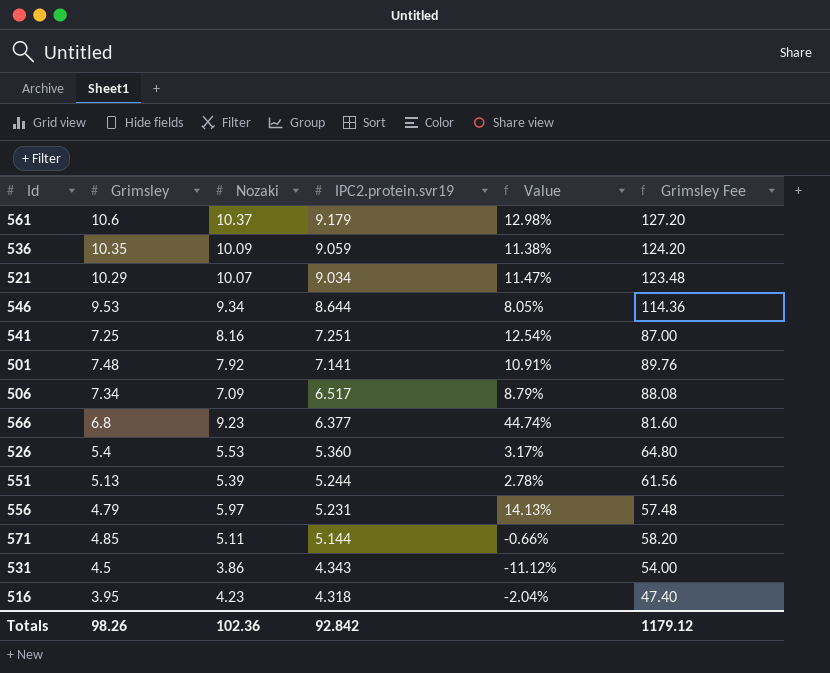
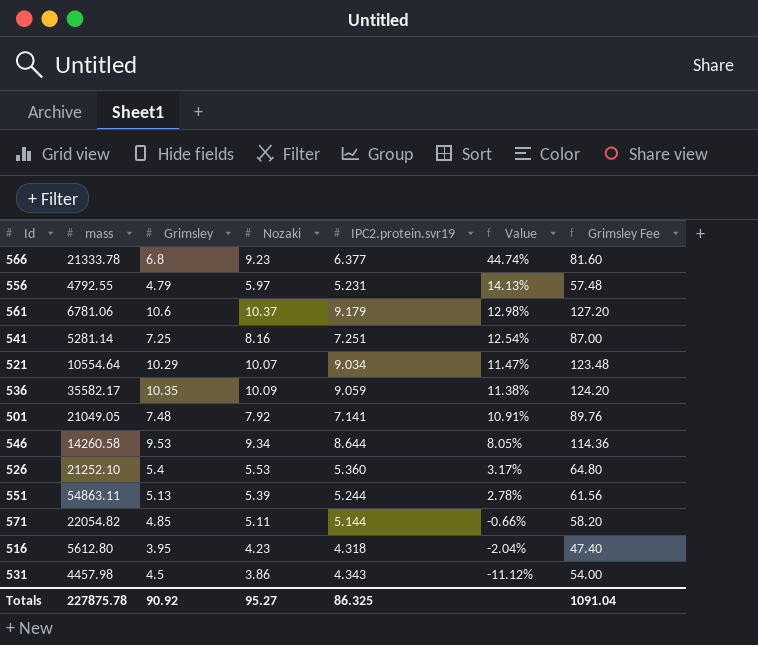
row order: IPC2.protein.svr19 descending -> Value descending
column mass | position: none -> 2
row 506: 7.34 | 7.09 | 6.517 | 8.79% | 88.08 -> none
Totals | Grimsley: 98.26 -> 90.92
Totals | Nozaki: 102.36 -> 95.27
Totals | IPC2.protein.svr19: 92.842 -> 86.325
Totals | Grimsley Fee: 1179.12 -> 1091.04

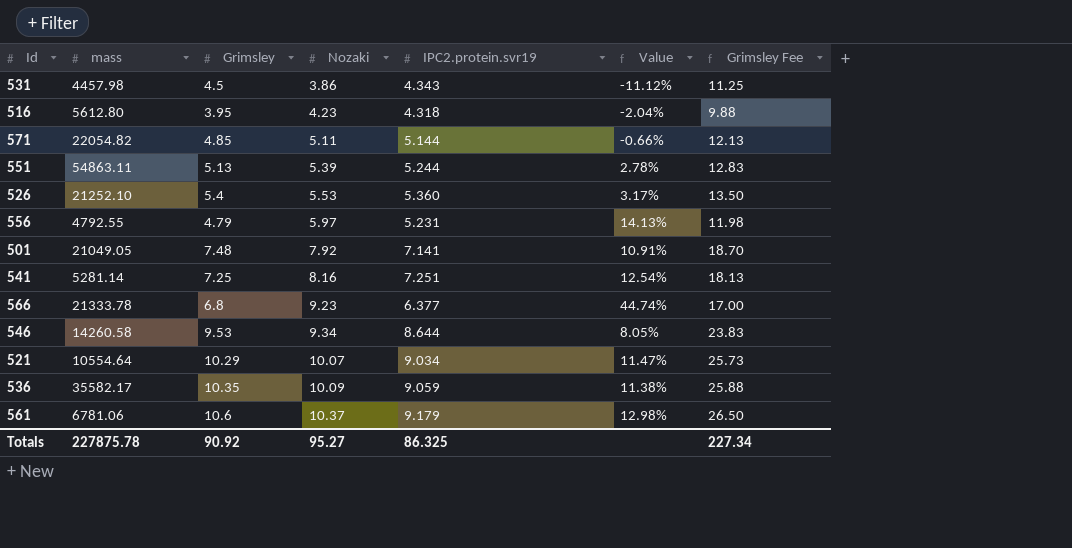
row order: Value descending -> Nozaki ascending
column Grimsley Fee | formula: [Grimsley] * 12 -> [Grimsley] * 2.5
Totals | Grimsley Fee: 1091.04 -> 227.34

